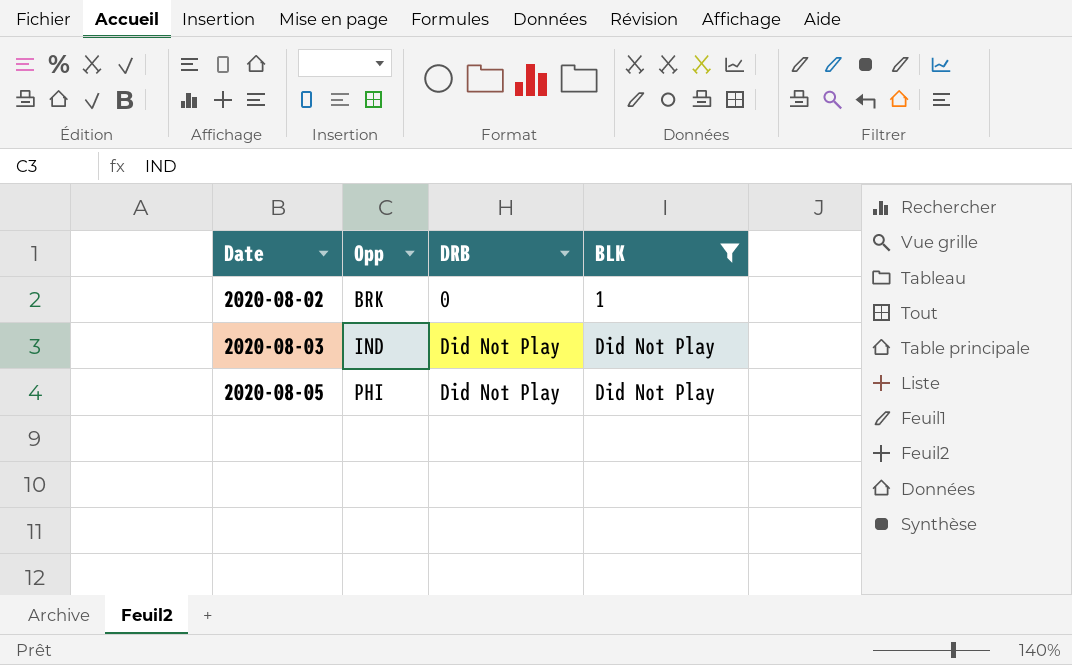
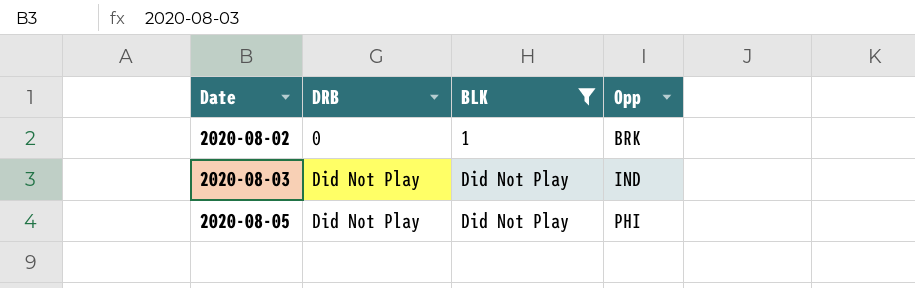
column Opp | position: 2 -> 4

